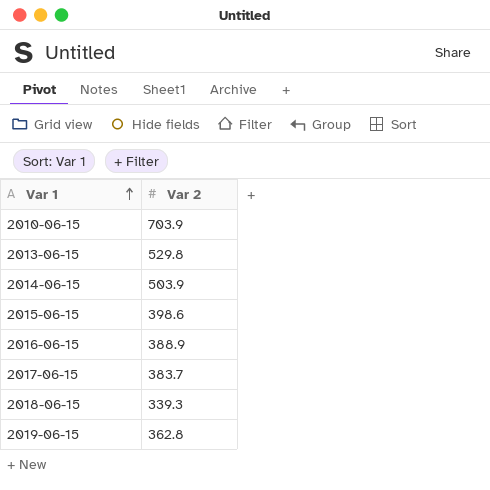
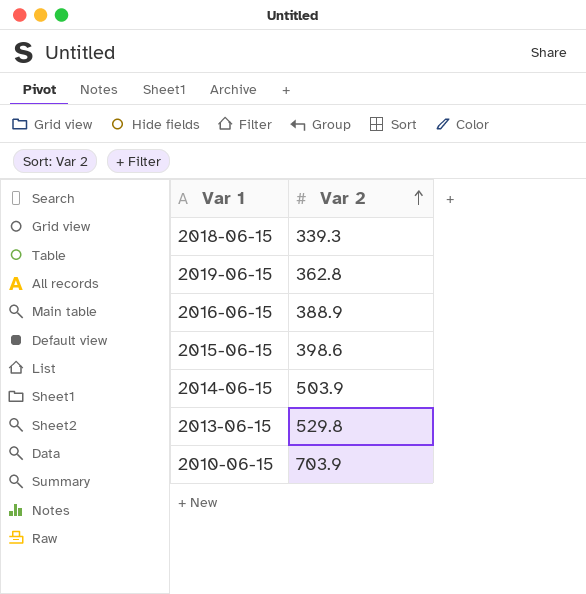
row order: Var 1 ascending -> Var 2 ascending
row 2017-06-15: 383.7 -> none

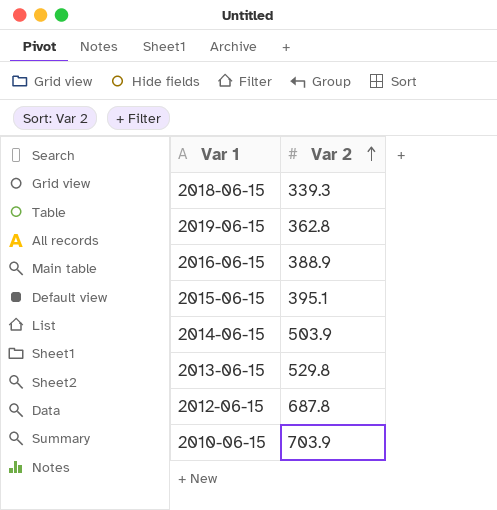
2015-06-15 | Var 2: 398.6 -> 395.1
row 2012-06-15: none -> 687.8

